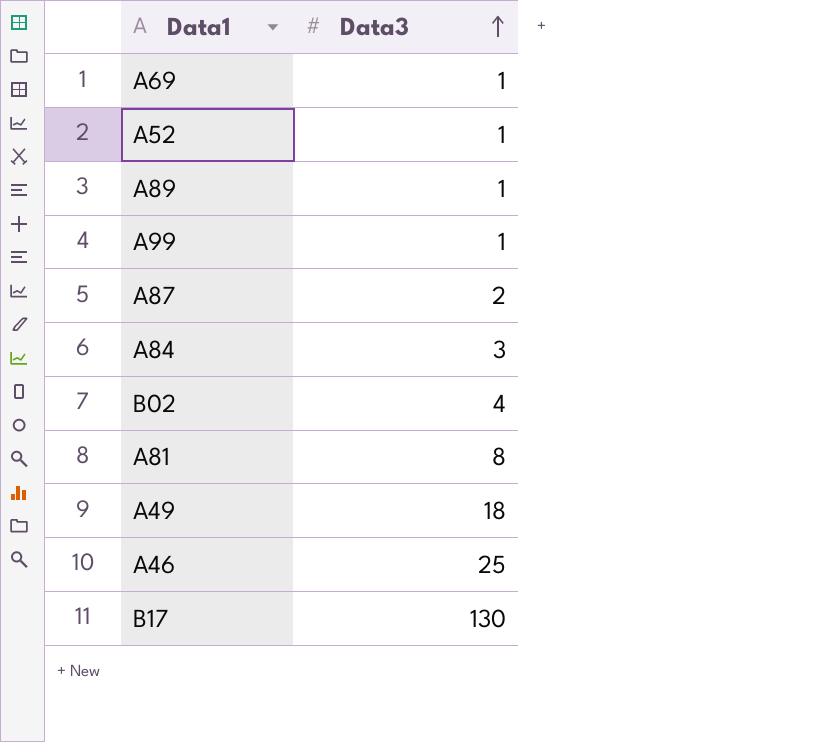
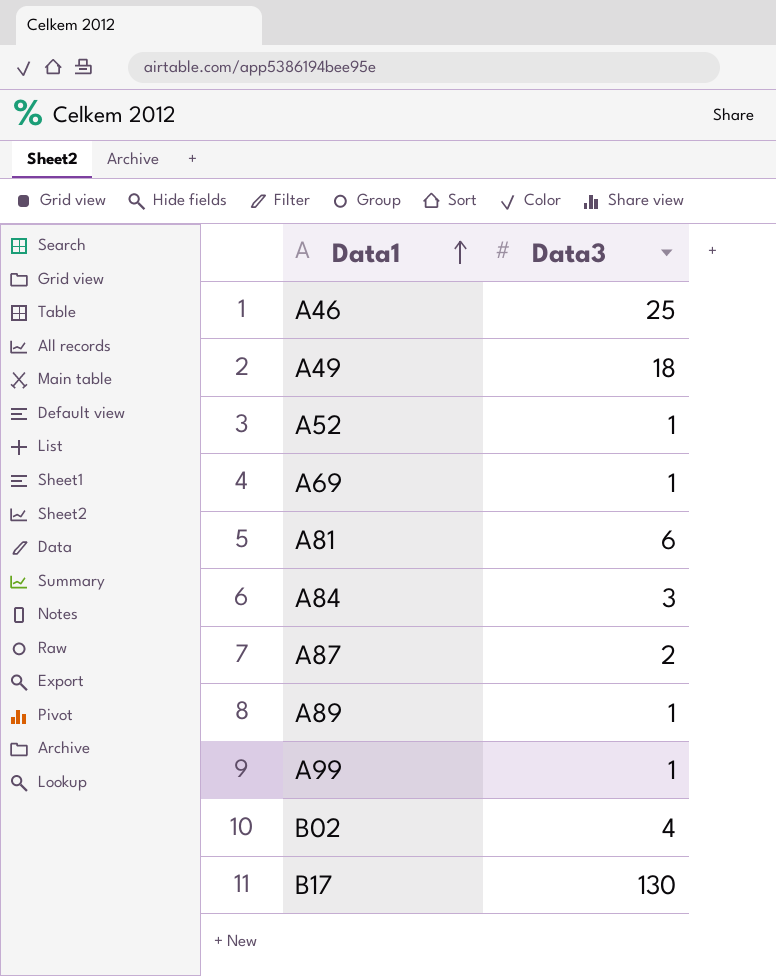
row order: Data3 ascending -> Data1 ascending
A81 | Data3: 8 -> 6

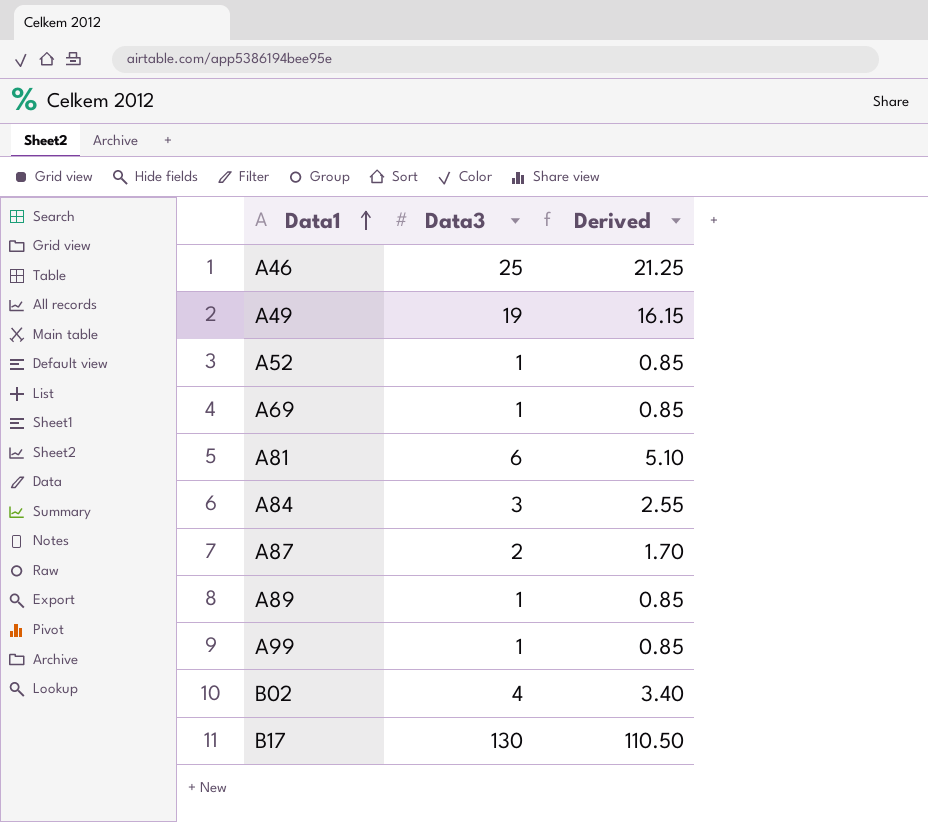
column Derived | formula: none -> [Data3] * 0.85
A49 | Data3: 18 -> 19

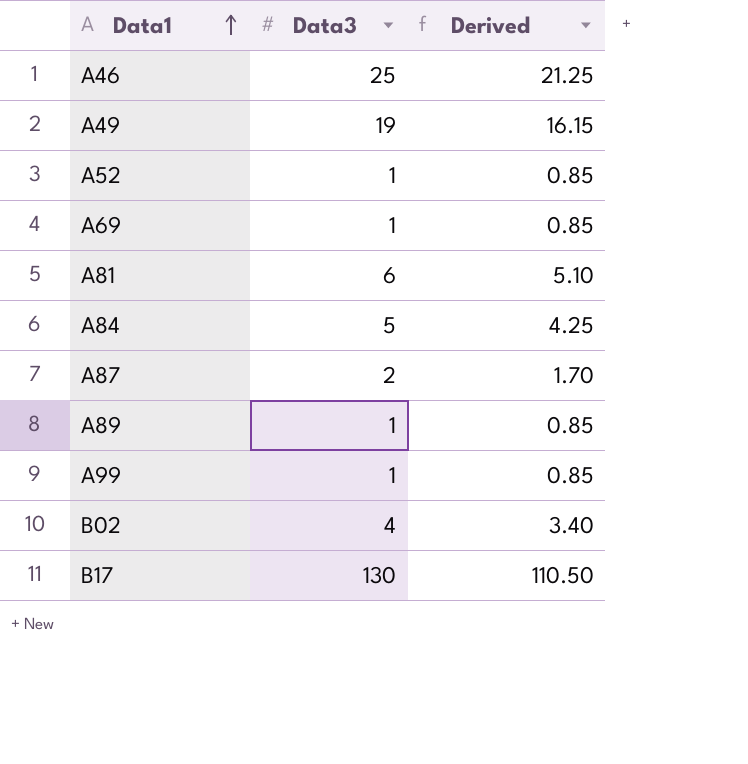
A84 | Data3: 3 -> 5
A84 | Derived: 2.55 -> 4.25

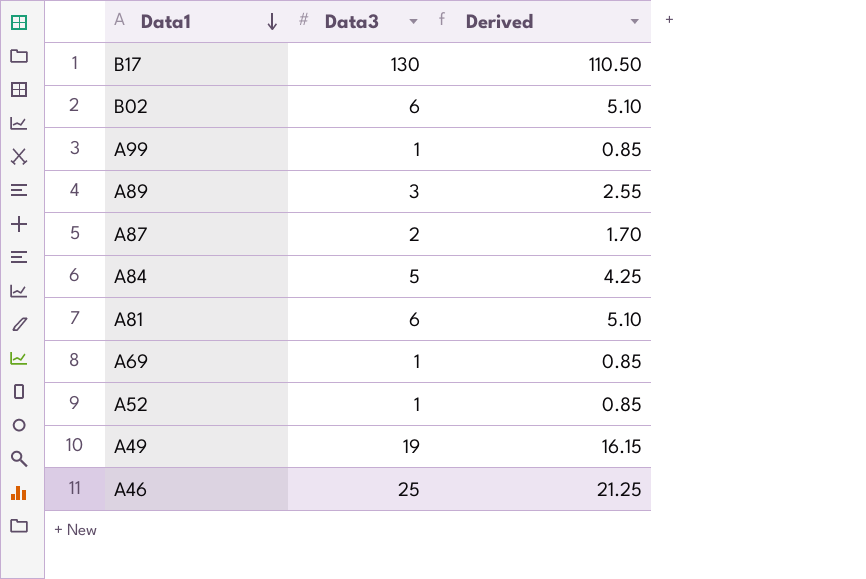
row order: Data1 ascending -> Data1 descending
B02 | Data3: 4 -> 6
B02 | Derived: 3.40 -> 5.10
A89 | Data3: 1 -> 3
A89 | Derived: 0.85 -> 2.55

